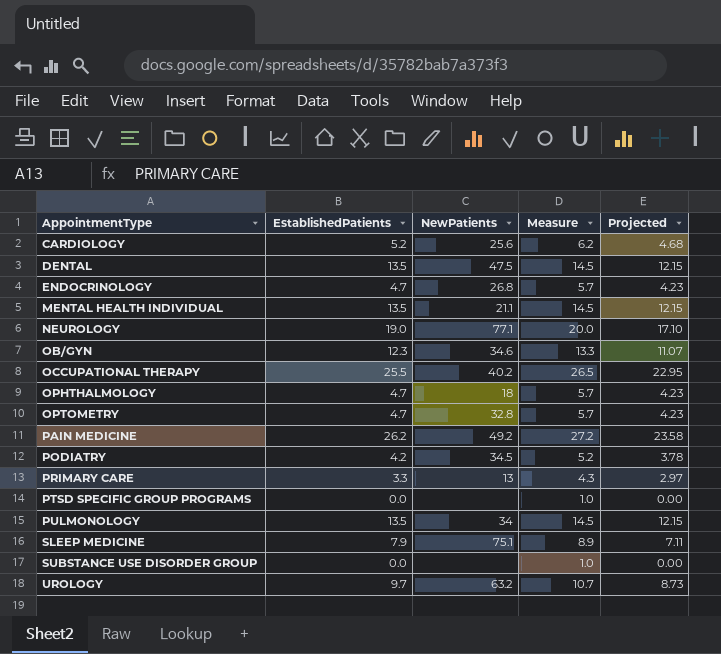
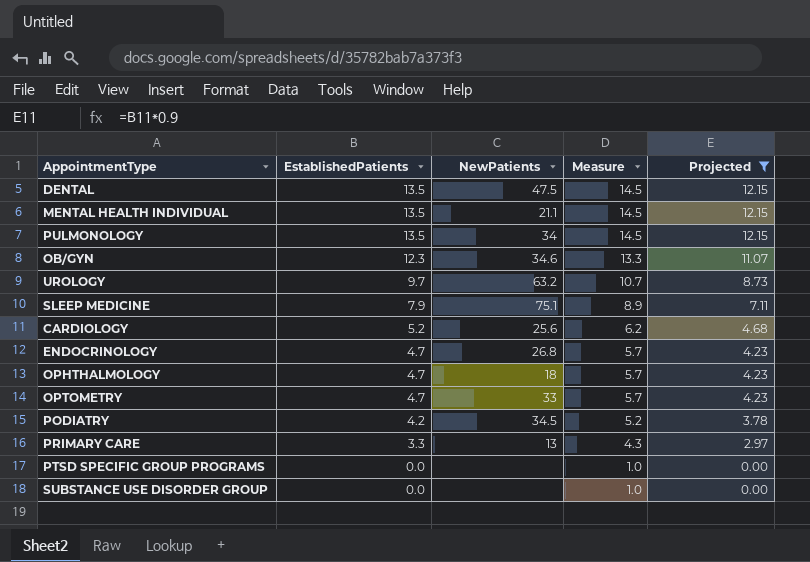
filter: none -> Projected <= 12.15
row order: AppointmentType ascending -> EstablishedPatients descending
OPTOMETRY | NewPatients: 32.8 -> 33

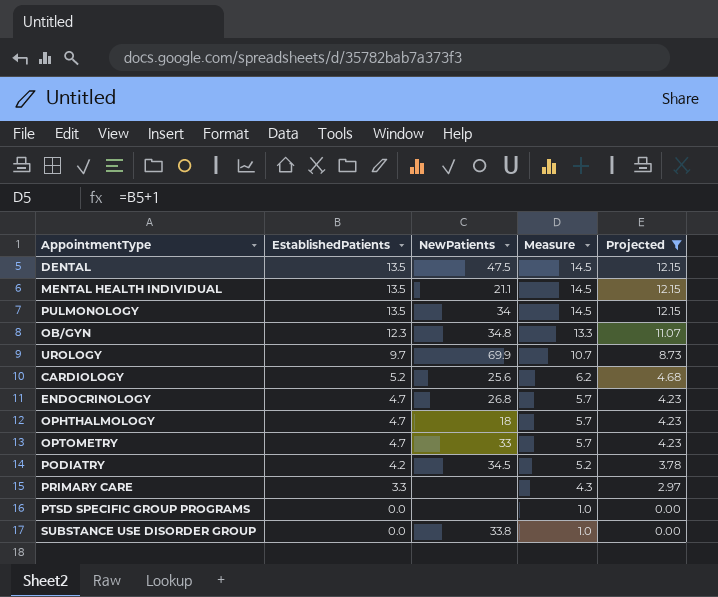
row SLEEP MEDICINE: 7.9 | 75.1 | 8.9 | 7.11 -> none
OB/GYN | NewPatients: 34.6 -> 34.8
UROLOGY | NewPatients: 63.2 -> 69.9
PRIMARY CARE | NewPatients: 13 -> none
SUBSTANCE USE DISORDER GROUP | NewPatients: none -> 33.8

